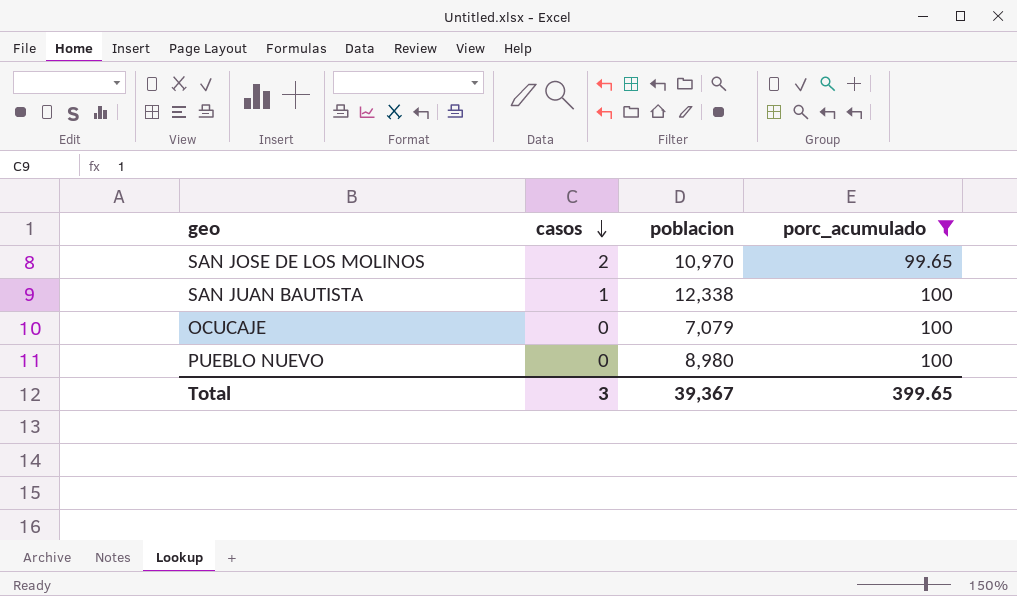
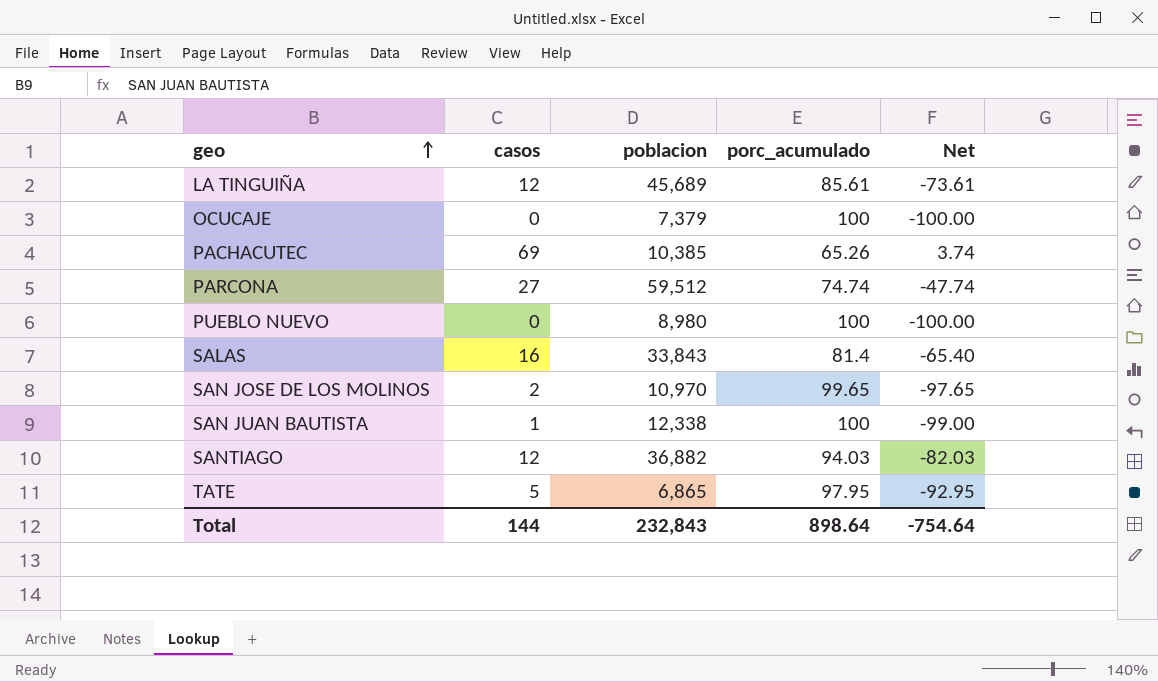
filter: porc_acumulado >= 99.65 -> none
row order: casos descending -> geo ascending
column Net | formula: none -> [casos] - [porc_acumulado]
OCUCAJE | poblacion: 7,079 -> 7,379
Total | casos: 3 -> 144
Total | poblacion: 39,367 -> 232,843
Total | porc_acumulado: 399.65 -> 898.64

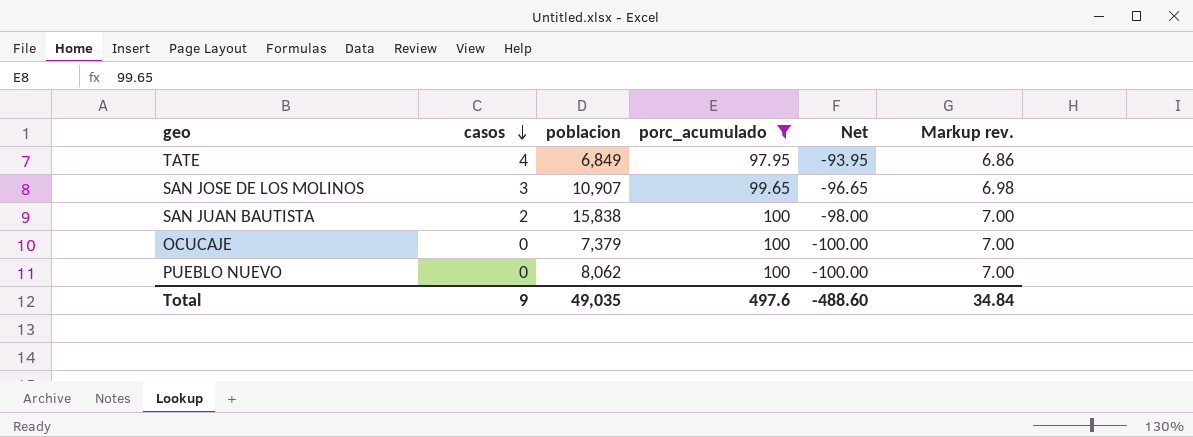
filter: none -> porc_acumulado >= 97.95
row order: geo ascending -> casos descending
column Markup rev. | formula: none -> [porc_acumulado] * 0.07
TATE | casos: 5 -> 4
TATE | poblacion: 6,865 -> 6,849
TATE | Net: -92.95 -> -93.95
SAN JOSE DE LOS MOLINOS | casos: 2 -> 3
SAN JOSE DE LOS MOLINOS | poblacion: 10,970 -> 10,907
SAN JOSE DE LOS MOLINOS | Net: -97.65 -> -96.65
SAN JUAN BAUTISTA | casos: 1 -> 2
SAN JUAN BAUTISTA | poblacion: 12,338 -> 15,838
SAN JUAN BAUTISTA | Net: -99.00 -> -98.00
PUEBLO NUEVO | poblacion: 8,980 -> 8,062
Total | casos: 144 -> 9
Total | poblacion: 232,843 -> 49,035
Total | porc_acumulado: 898.64 -> 497.6
Total | Net: -754.64 -> -488.60

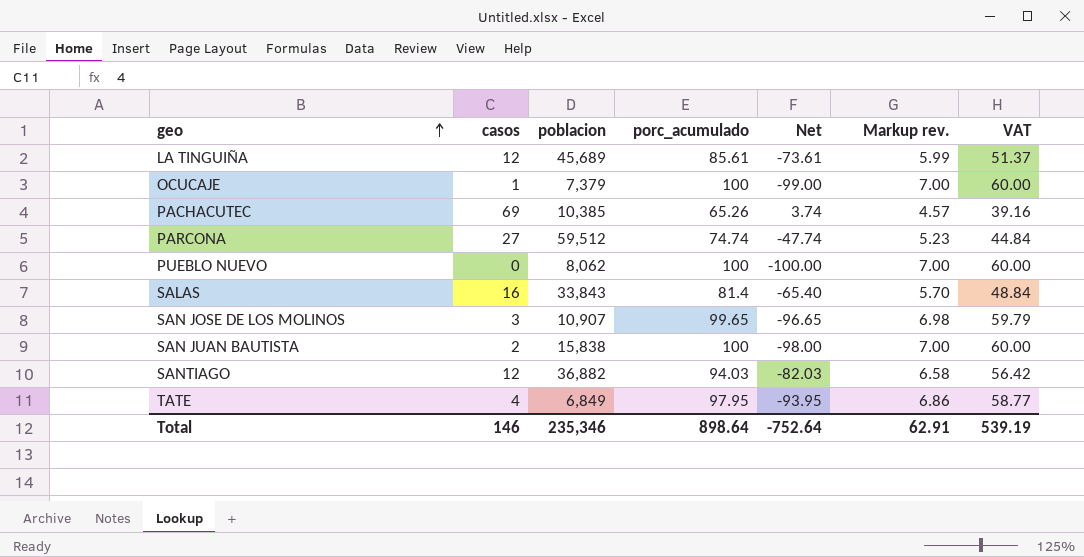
filter: porc_acumulado >= 97.95 -> none
row order: casos descending -> geo ascending
column VAT | formula: none -> [porc_acumulado] * 0.6
OCUCAJE | casos: 0 -> 1
OCUCAJE | Net: -100.00 -> -99.00
Total | casos: 9 -> 146
Total | poblacion: 49,035 -> 235,346
Total | porc_acumulado: 497.6 -> 898.64
Total | Net: -488.60 -> -752.64
Total | Markup rev.: 34.84 -> 62.91

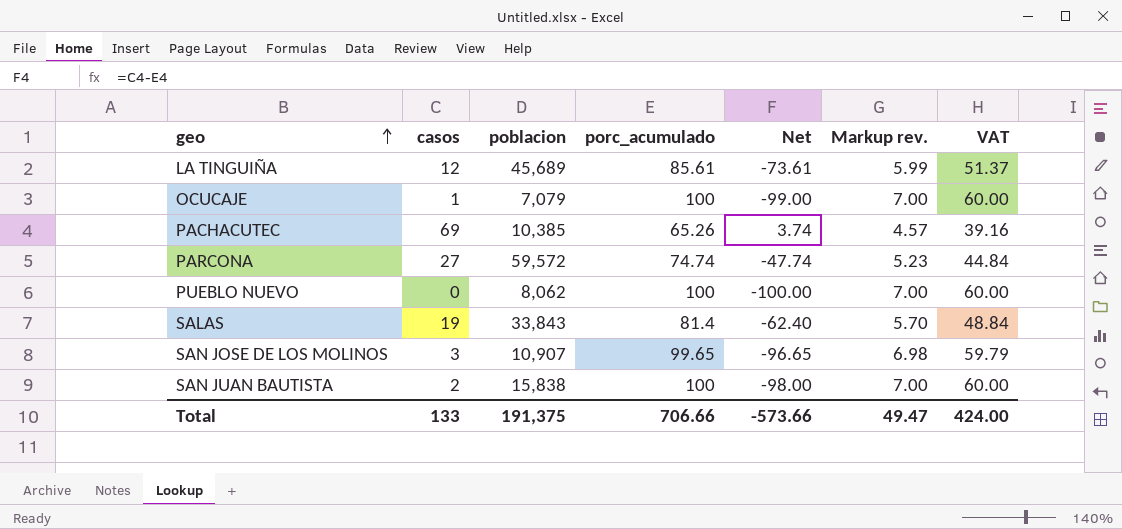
row SANTIAGO: 12 | 36,882 | 94.03 | -82.03 | 6.58 | 56.42 -> none
row TATE: 4 | 6,849 | 97.95 | -93.95 | 6.86 | 58.77 -> none
OCUCAJE | poblacion: 7,379 -> 7,079
PARCONA | poblacion: 59,512 -> 59,572
SALAS | casos: 16 -> 19
SALAS | Net: -65.40 -> -62.40
Total | casos: 146 -> 133
Total | poblacion: 235,346 -> 191,375
Total | porc_acumulado: 898.64 -> 706.66
Total | Net: -752.64 -> -573.66
Total | Markup rev.: 62.91 -> 49.47
Total | VAT: 539.19 -> 424.00

